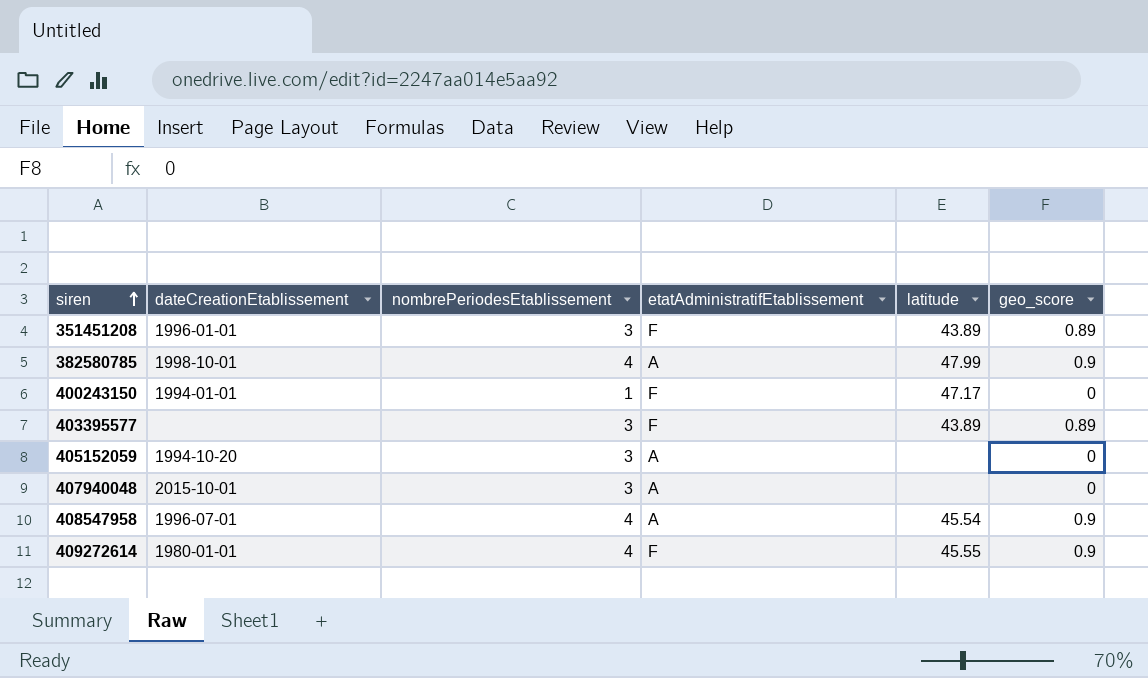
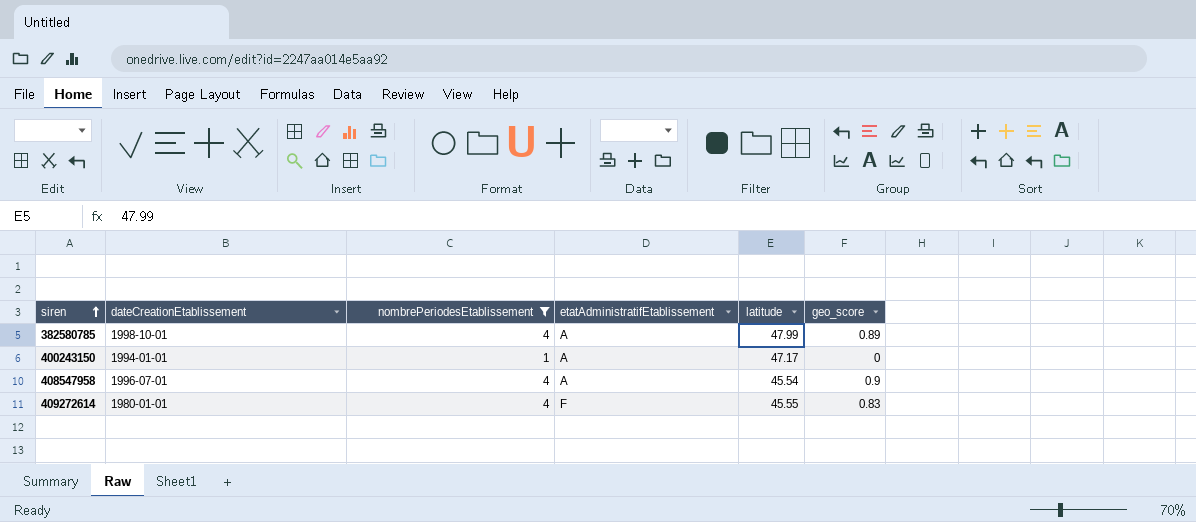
filter: none -> nombrePeriodesEtablissement != 3
382580785 | geo_score: 0.9 -> 0.89
400243150 | etatAdministratifEtablissement: F -> A
409272614 | geo_score: 0.9 -> 0.83

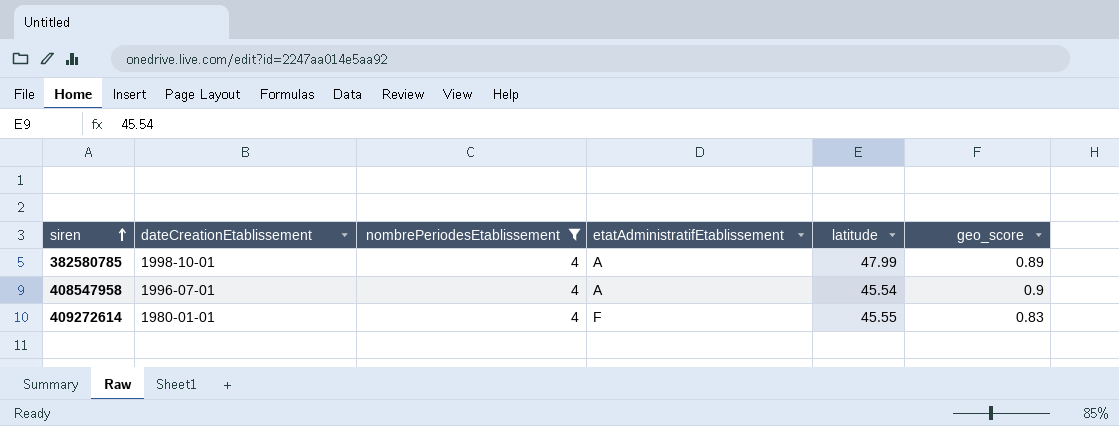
row 400243150: 1994-01-01 | 1 | A | 47.17 | 0 -> none

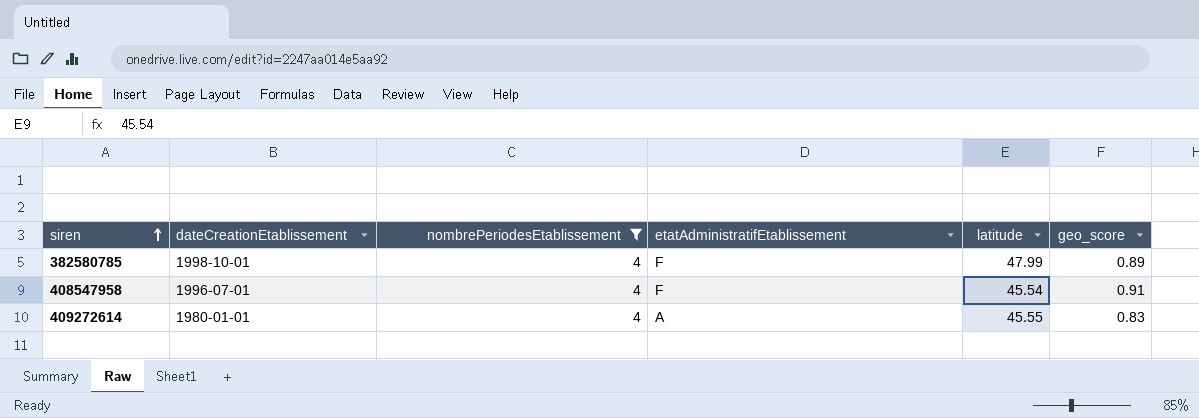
382580785 | etatAdministratifEtablissement: A -> F
408547958 | etatAdministratifEtablissement: A -> F
408547958 | geo_score: 0.9 -> 0.91
409272614 | etatAdministratifEtablissement: F -> A

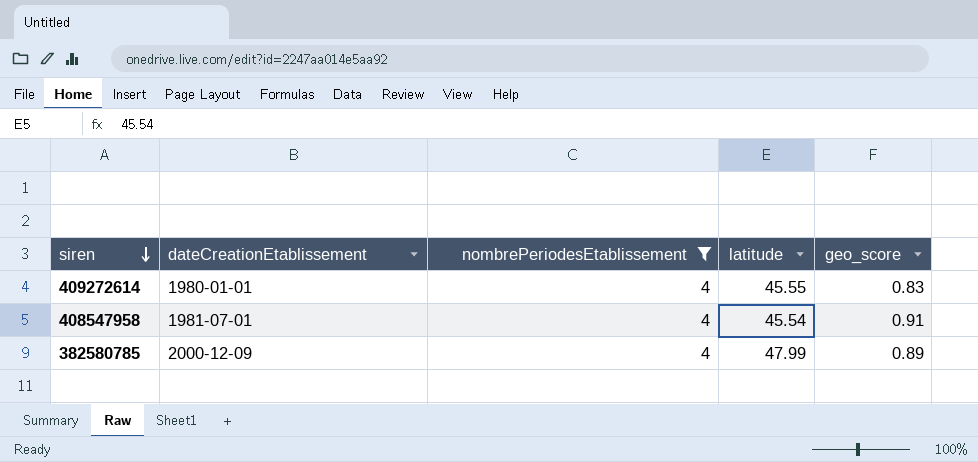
row order: siren ascending -> siren descending
column etatAdministratifEtablissement | position: 4 -> none
408547958 | dateCreationEtablissement: 1996-07-01 -> 1981-07-01
382580785 | dateCreationEtablissement: 1998-10-01 -> 2000-12-09

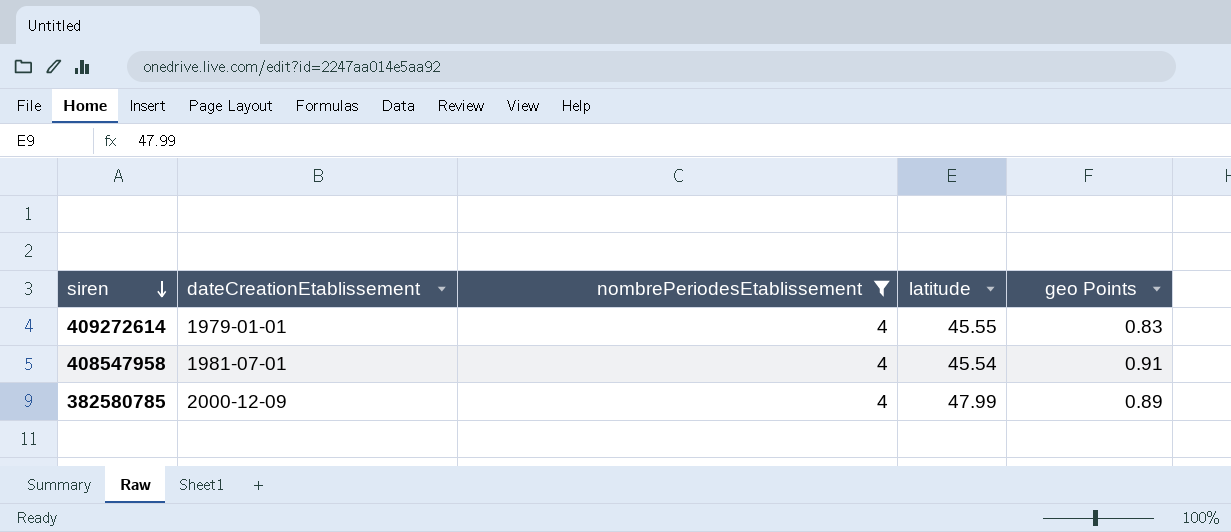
column name: geo_score -> geo Points
409272614 | dateCreationEtablissement: 1980-01-01 -> 1979-01-01

